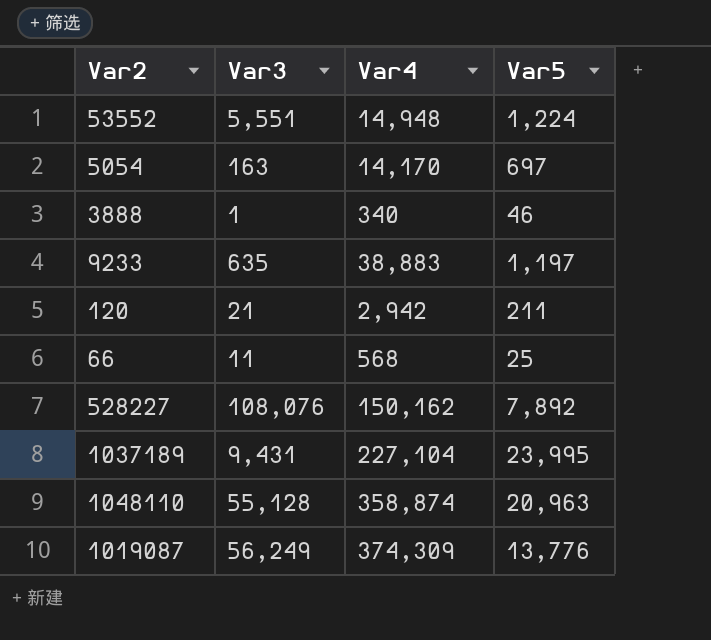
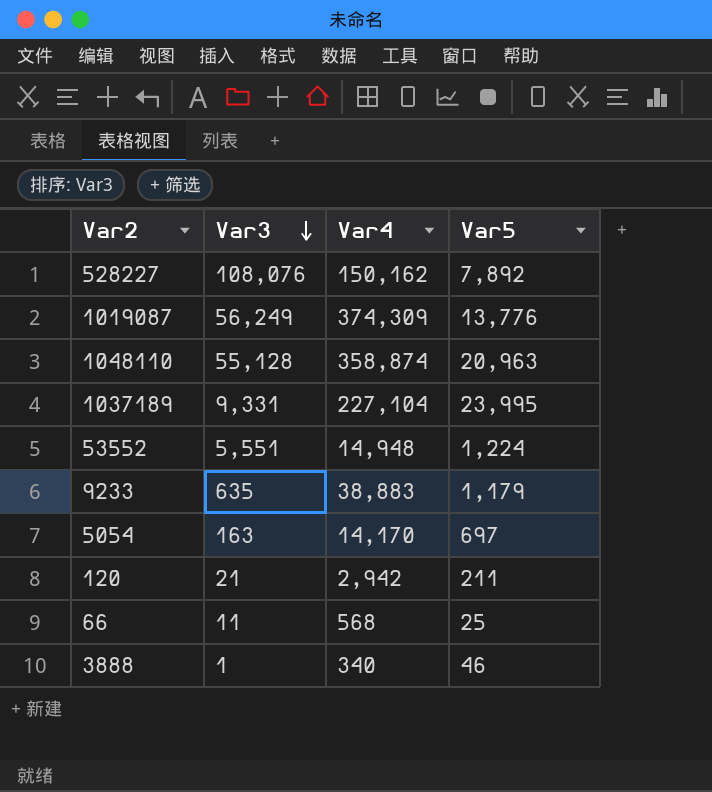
row order: none -> Var3 descending
1037189 | Var3: 9,431 -> 9,331
9233 | Var5: 1,197 -> 1,179

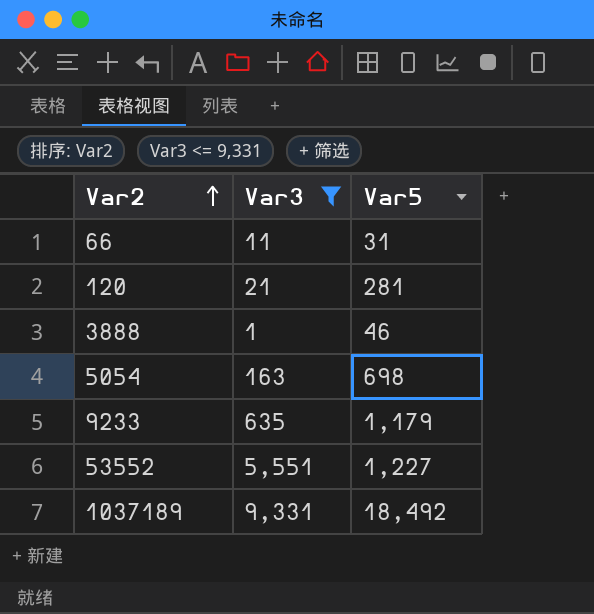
filter: none -> Var3 <= 9,331
row order: Var3 descending -> Var2 ascending
column Var4 | position: 3 -> none
66 | Var5: 25 -> 31
120 | Var5: 211 -> 281
5054 | Var5: 697 -> 698
53552 | Var5: 1,224 -> 1,227
1037189 | Var5: 23,995 -> 18,492

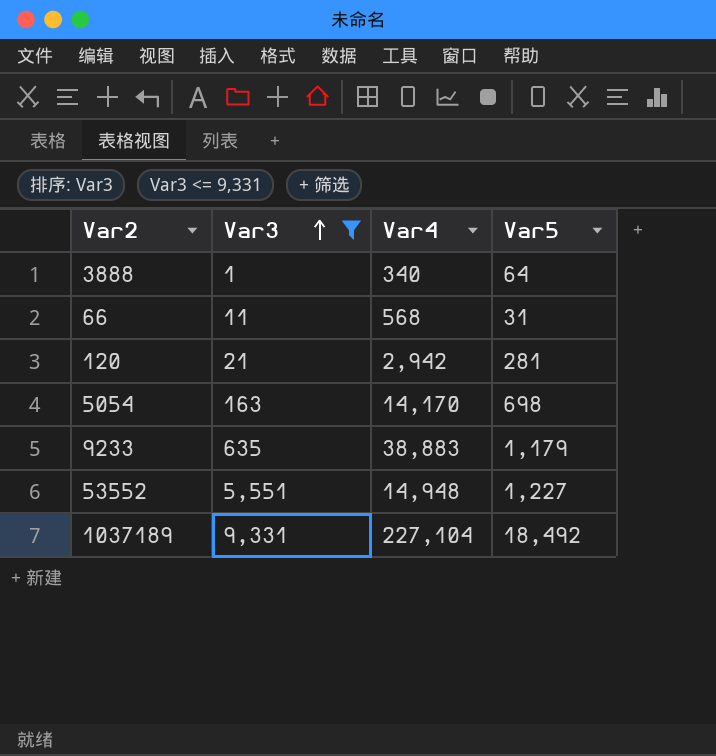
row order: Var2 ascending -> Var3 ascending
column Var4 | position: none -> 3
3888 | Var5: 46 -> 64

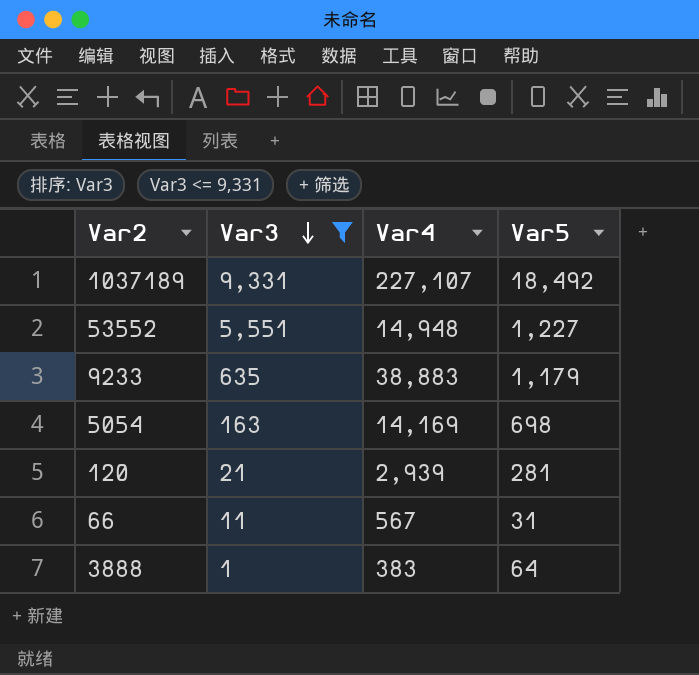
row order: Var3 ascending -> Var3 descending
1037189 | Var4: 227,104 -> 227,107
5054 | Var4: 14,170 -> 14,169
120 | Var4: 2,942 -> 2,939
66 | Var4: 568 -> 567
3888 | Var4: 340 -> 383

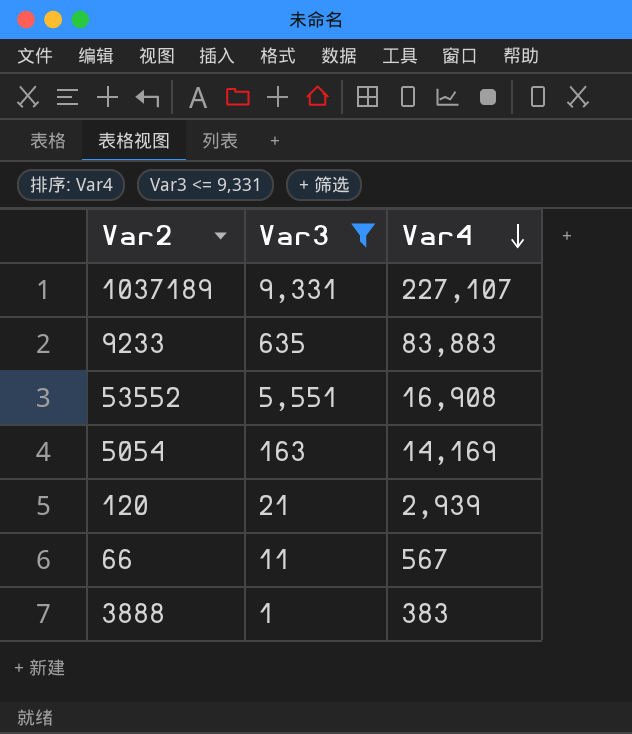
row order: Var3 descending -> Var4 descending
column Var5 | position: 4 -> none
9233 | Var4: 38,883 -> 83,883
53552 | Var4: 14,948 -> 16,908

